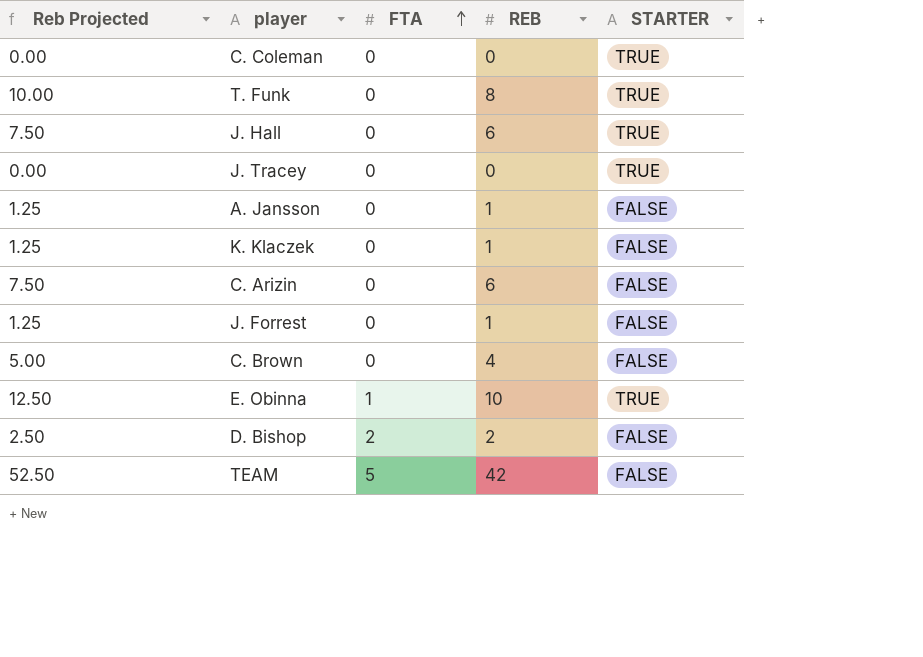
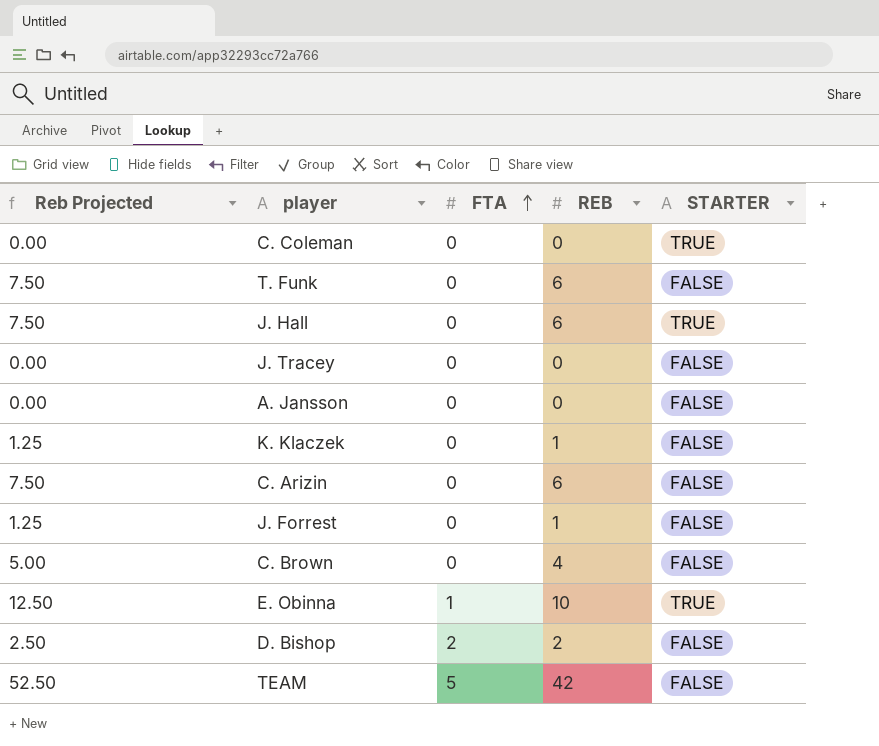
T. Funk | Reb Projected: 10.00 -> 7.50
T. Funk | REB: 8 -> 6
T. Funk | STARTER: TRUE -> FALSE
J. Tracey | STARTER: TRUE -> FALSE
A. Jansson | Reb Projected: 1.25 -> 0.00
A. Jansson | REB: 1 -> 0

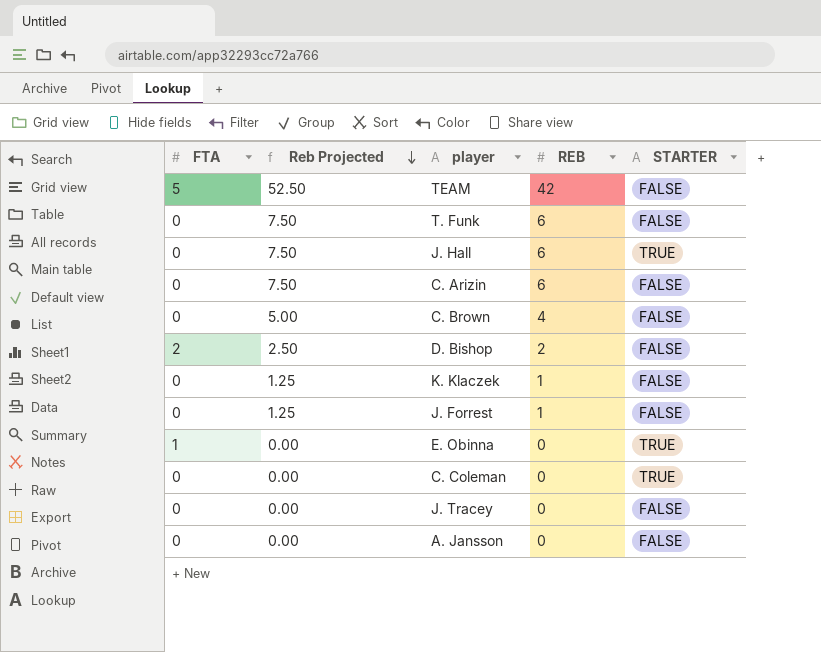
row order: FTA ascending -> Reb Projected descending
column FTA | position: 3 -> 1
E. Obinna | Reb Projected: 12.50 -> 0.00
E. Obinna | REB: 10 -> 0

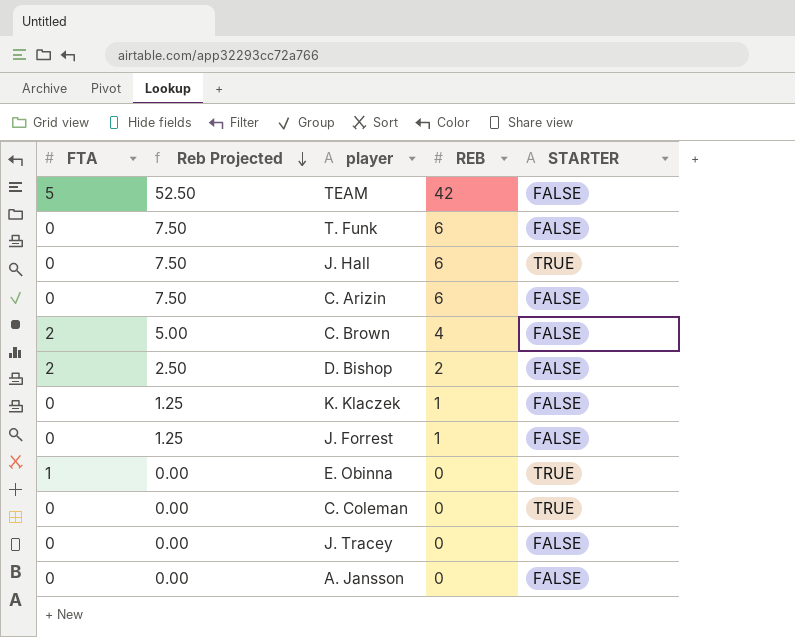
C. Brown | FTA: 0 -> 2

